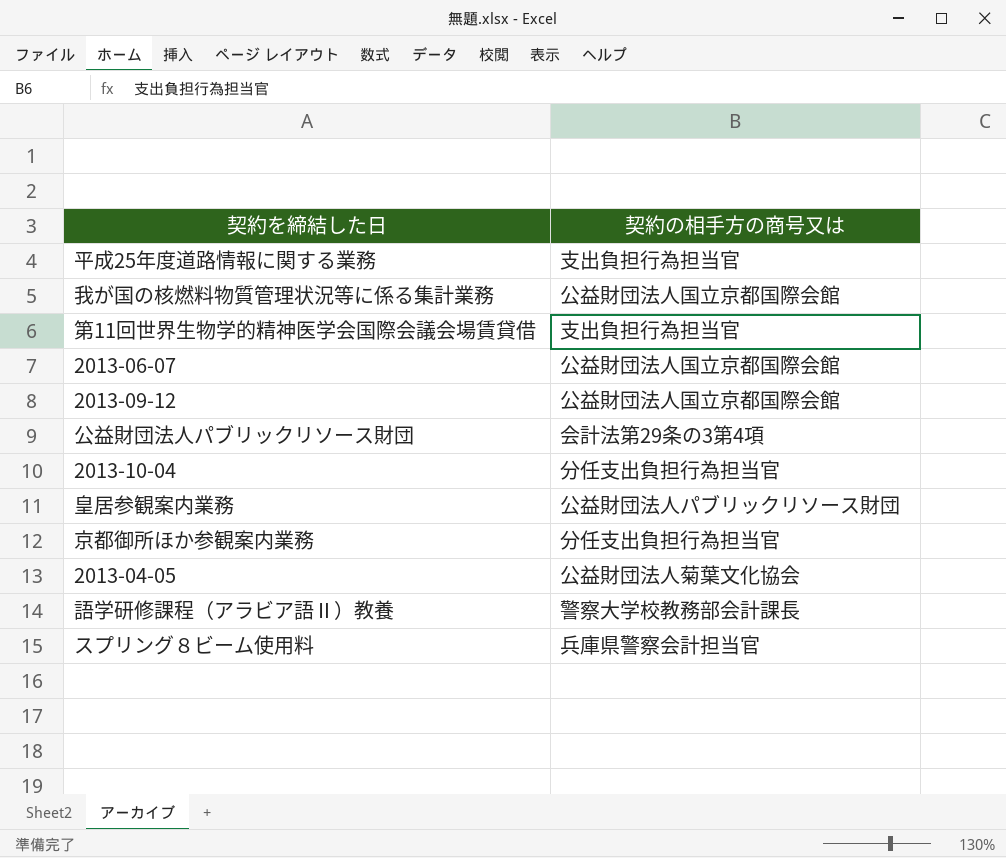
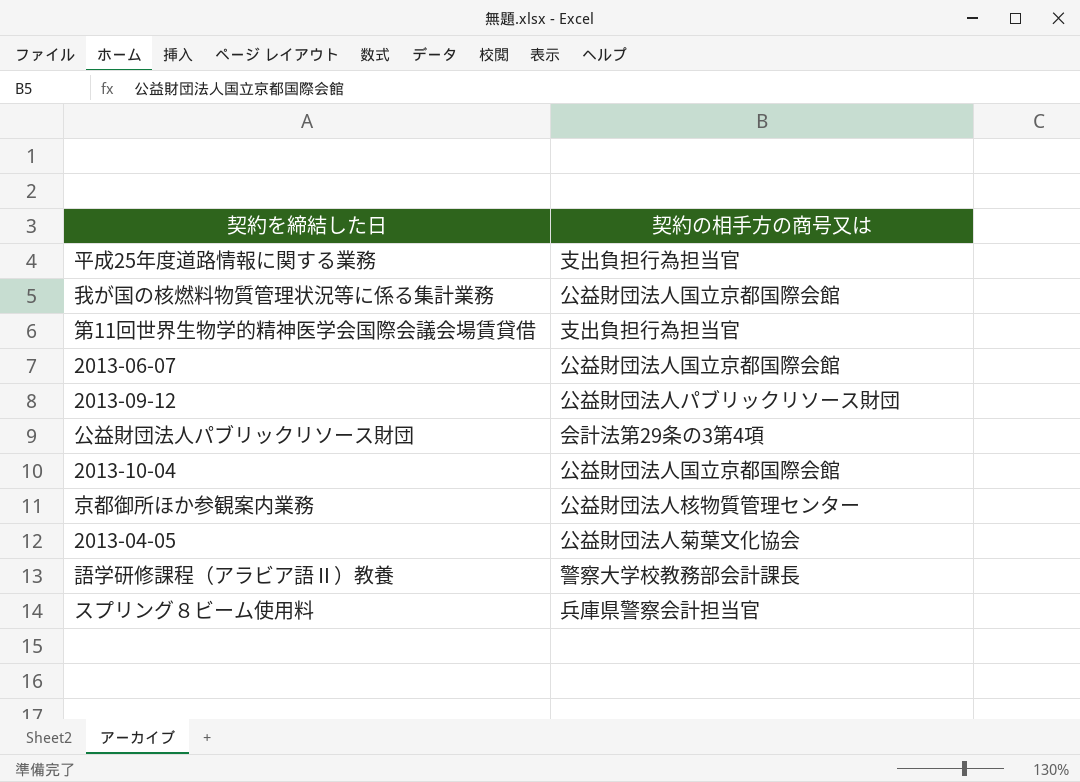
row 皇居参観案内業務: 公益財団法人パブリックリソース財団 -> none
2013-09-12 | 契約の相手方の商号又は: 公益財団法人国立京都国際会館 -> 公益財団法人パブリックリソース財団
2013-10-04 | 契約の相手方の商号又は: 分任支出負担行為担当官 -> 公益財団法人国立京都国際会館
京都御所ほか参観案内業務 | 契約の相手方の商号又は: 分任支出負担行為担当官 -> 公益財団法人核物質管理センター

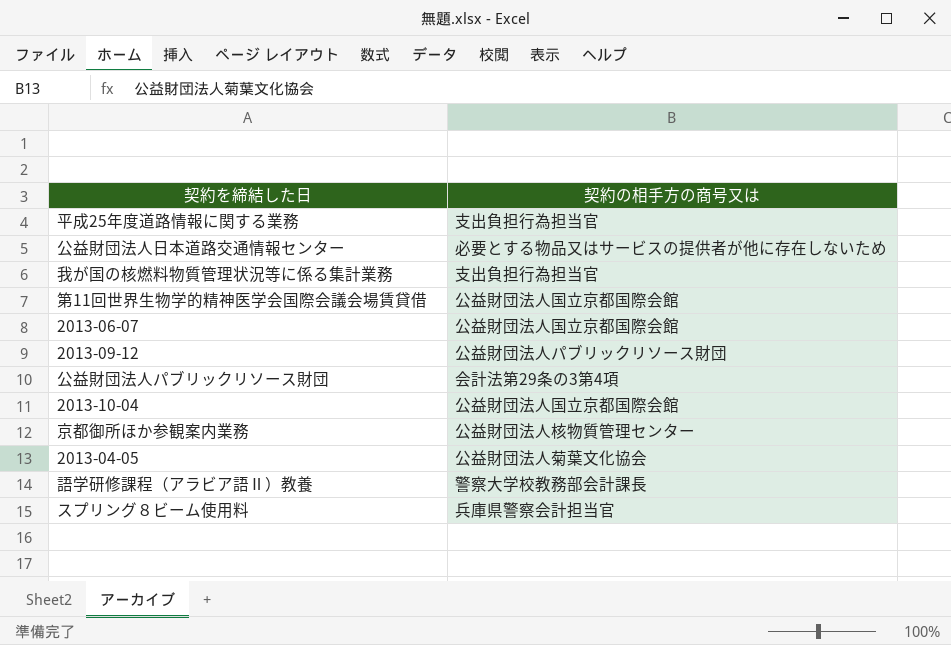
row 公益財団法人日本道路交通情報センター: none -> 必要とする物品又はサービスの提供者が他に存在しないため
我が国の核燃料物質管理状況等に係る集計業務 | 契約の相手方の商号又は: 公益財団法人国立京都国際会館 -> 支出負担行為担当官
第11回世界生物学的精神医学会国際会議会場賃貸借 | 契約の相手方の商号又は: 支出負担行為担当官 -> 公益財団法人国立京都国際会館

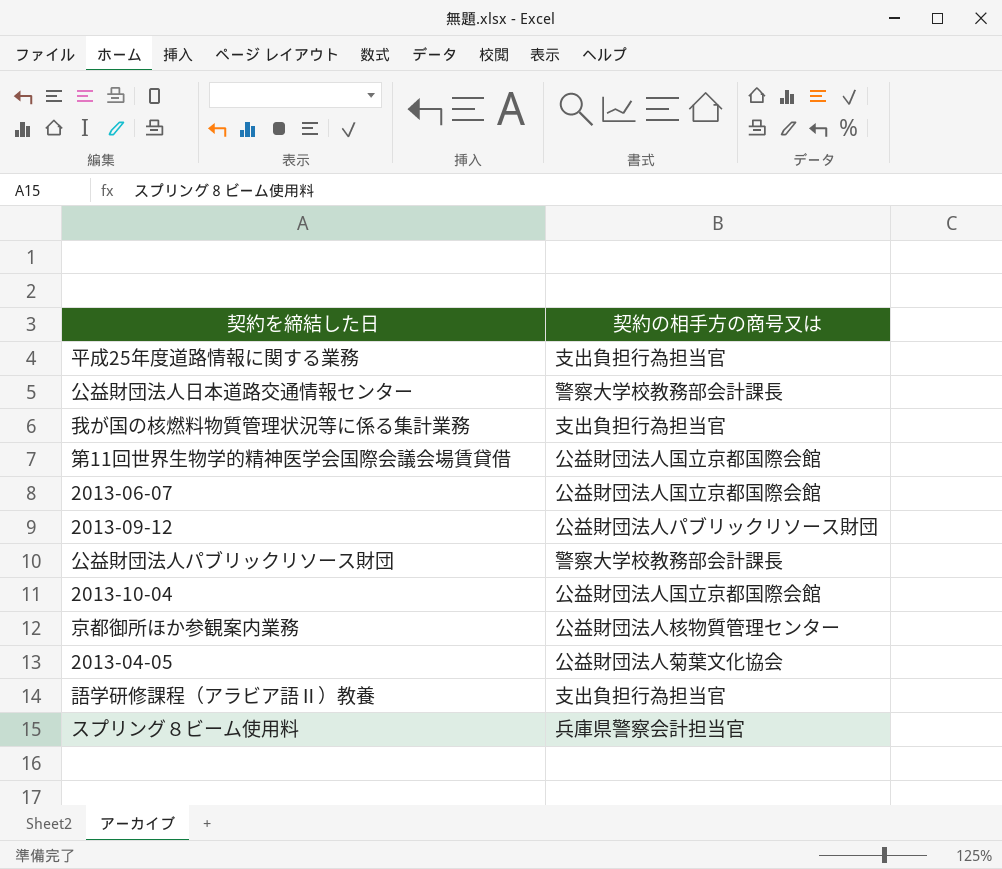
公益財団法人日本道路交通情報センター | 契約の相手方の商号又は: 必要とする物品又はサービスの提供者が他に存在しないため -> 警察大学校教務部会計課長
公益財団法人パブリックリソース財団 | 契約の相手方の商号又は: 会計法第29条の3第4項 -> 警察大学校教務部会計課長
語学研修課程（アラビア語Ⅱ）教養 | 契約の相手方の商号又は: 警察大学校教務部会計課長 -> 支出負担行為担当官

